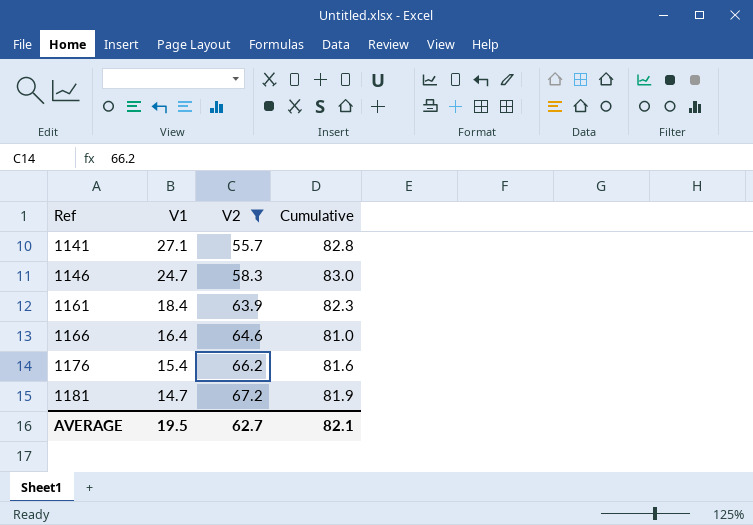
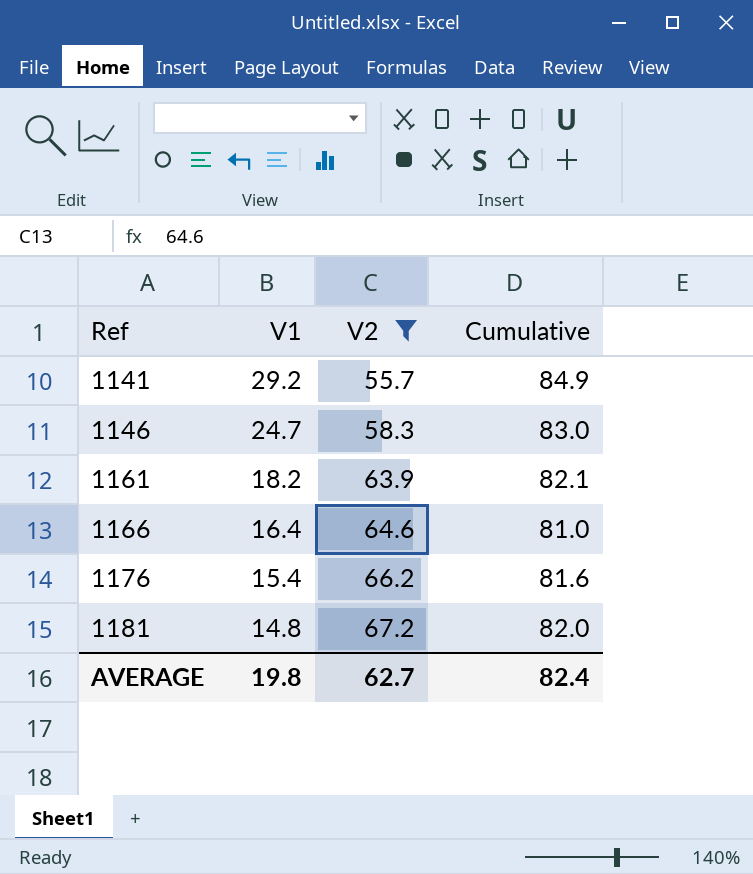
1141 | V1: 27.1 -> 29.2
1141 | Cumulative: 82.8 -> 84.9
1161 | V1: 18.4 -> 18.2
1161 | Cumulative: 82.3 -> 82.1
1181 | V1: 14.7 -> 14.8
1181 | Cumulative: 81.9 -> 82.0
AVERAGE | V1: 19.5 -> 19.8
AVERAGE | Cumulative: 82.1 -> 82.4

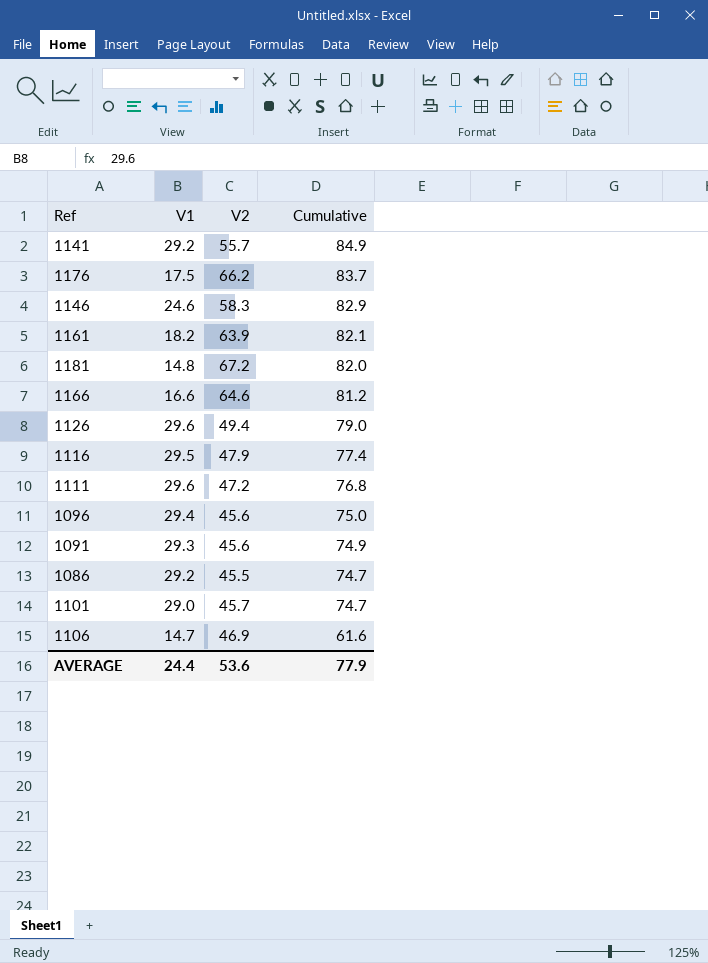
filter: V2 >= 55.7 -> none
row order: Ref ascending -> Cumulative descending
1176 | V1: 15.4 -> 17.5
1176 | Cumulative: 81.6 -> 83.7
1146 | V1: 24.7 -> 24.6
1146 | Cumulative: 83.0 -> 82.9
1166 | V1: 16.4 -> 16.6
1166 | Cumulative: 81.0 -> 81.2
AVERAGE | V1: 19.8 -> 24.4
AVERAGE | V2: 62.7 -> 53.6
AVERAGE | Cumulative: 82.4 -> 77.9

